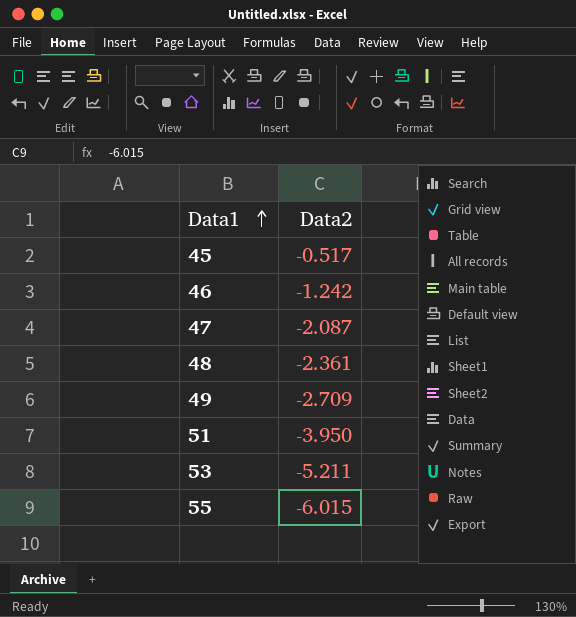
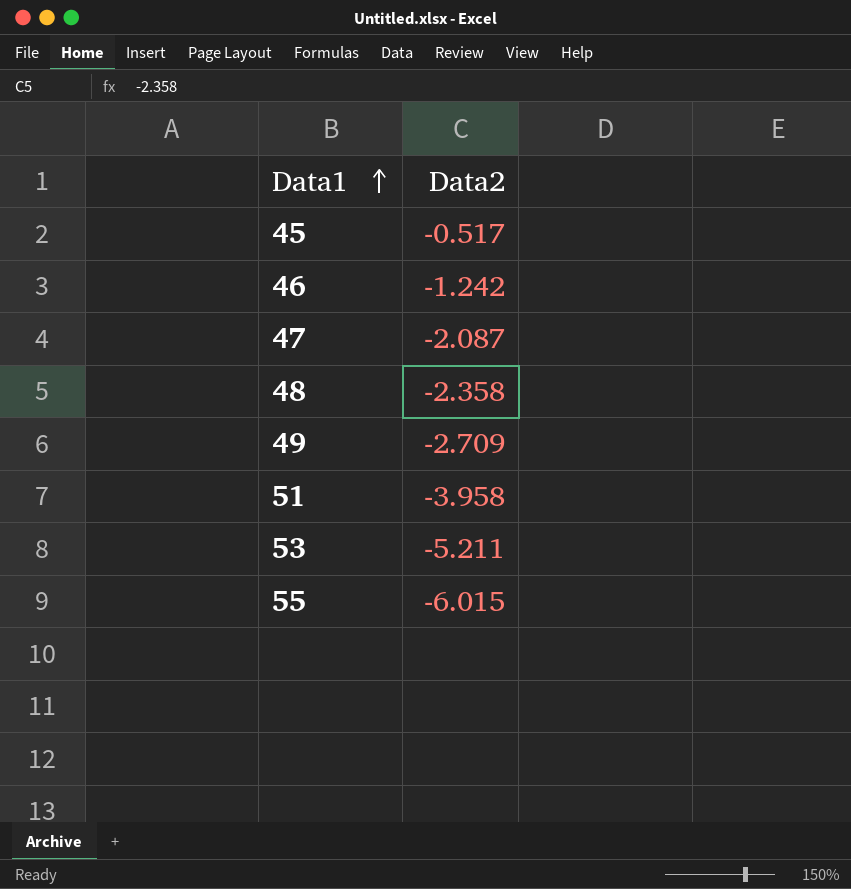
48 | Data2: -2.361 -> -2.358
51 | Data2: -3.950 -> -3.958

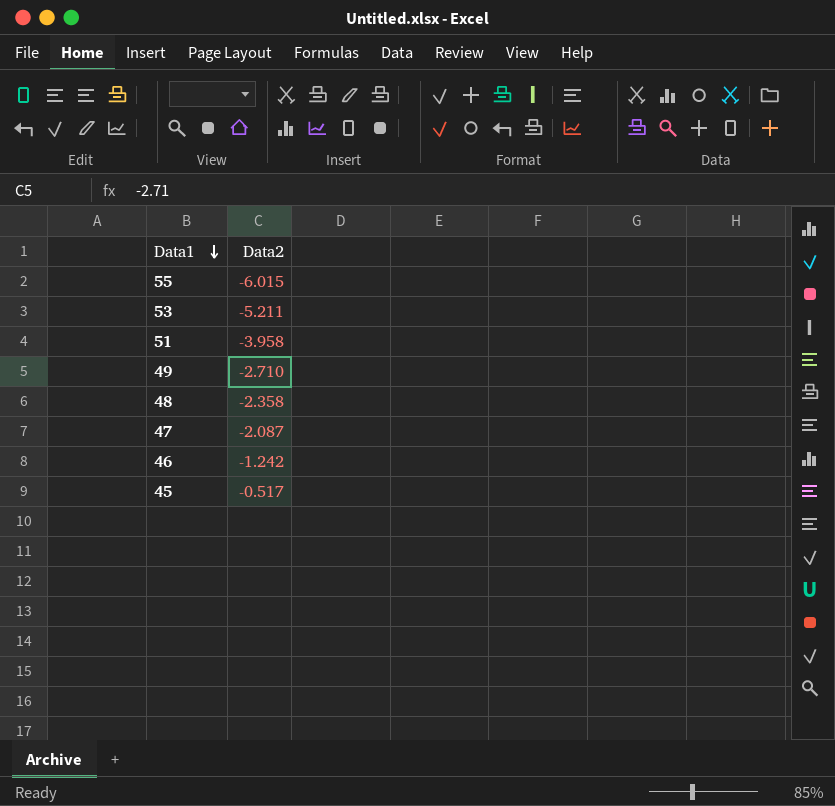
row order: Data1 ascending -> Data1 descending
49 | Data2: -2.709 -> -2.710

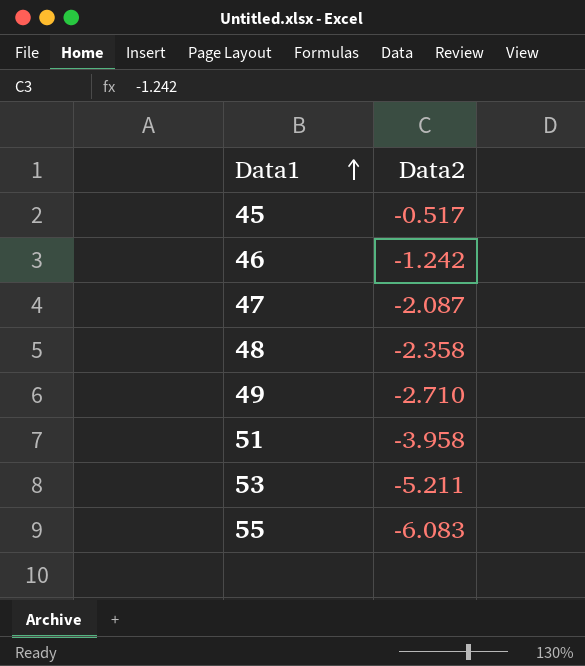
row order: Data1 descending -> Data1 ascending
55 | Data2: -6.015 -> -6.083

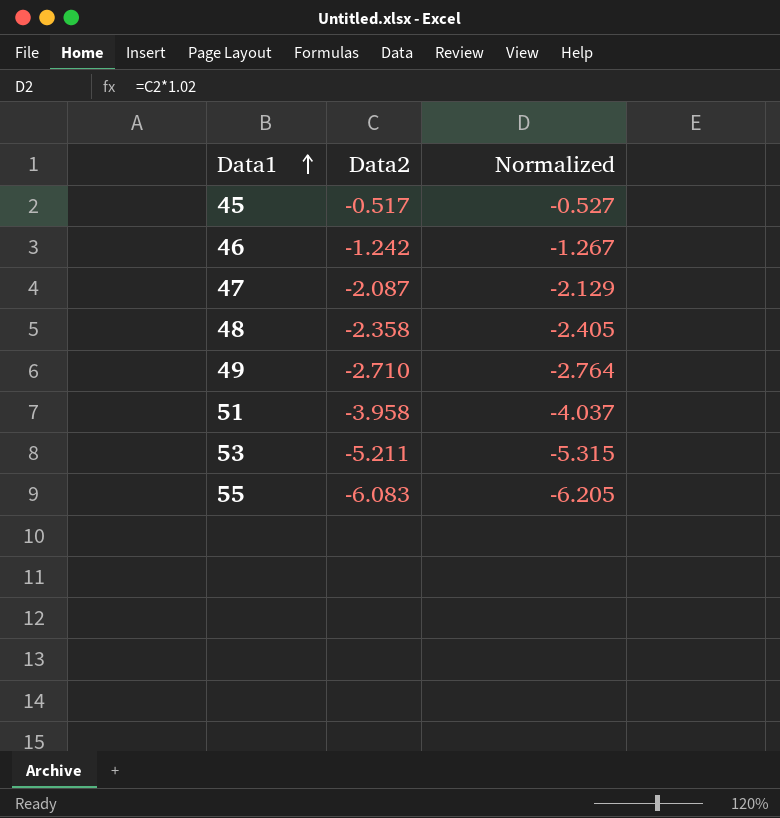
column Normalized | formula: none -> [Data2] * 1.02

